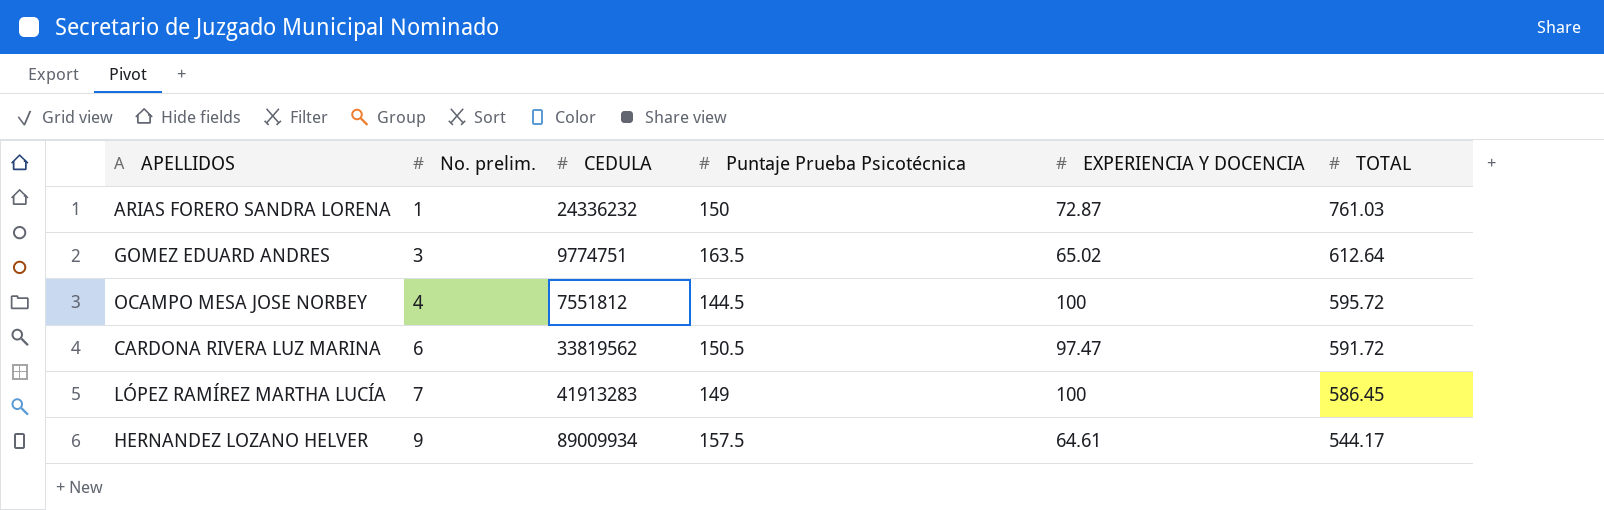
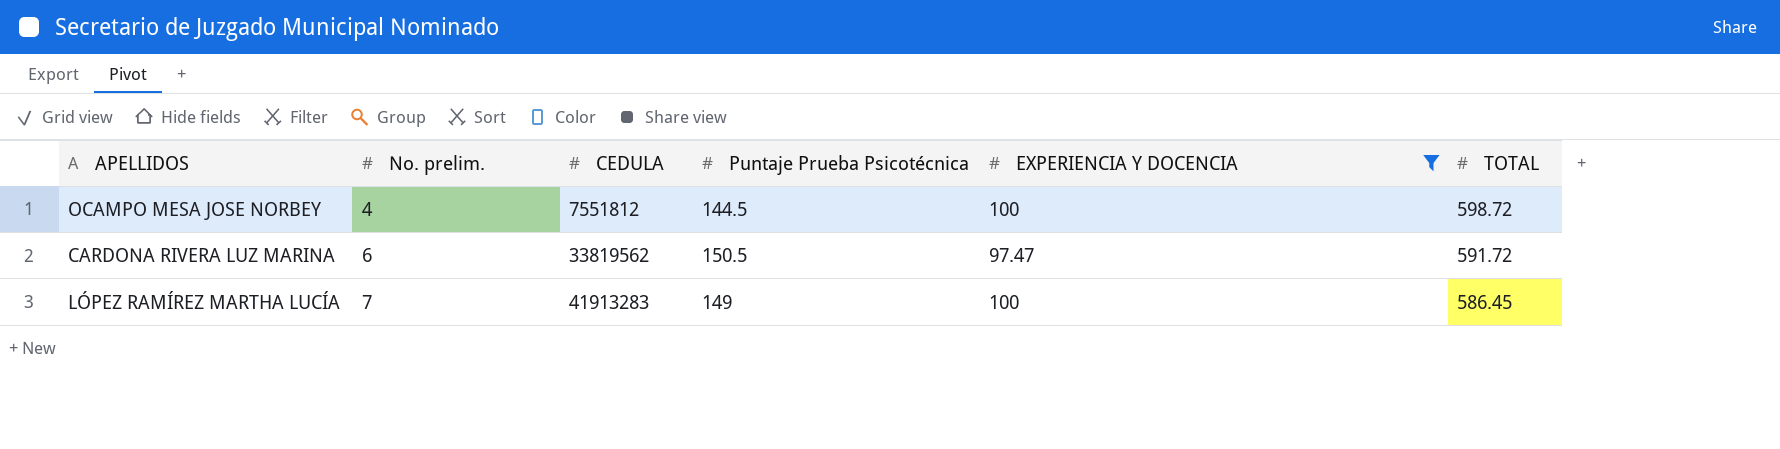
filter: none -> EXPERIENCIA Y DOCENCIA >= 97.47
OCAMPO MESA JOSE NORBEY | TOTAL: 595.72 -> 598.72

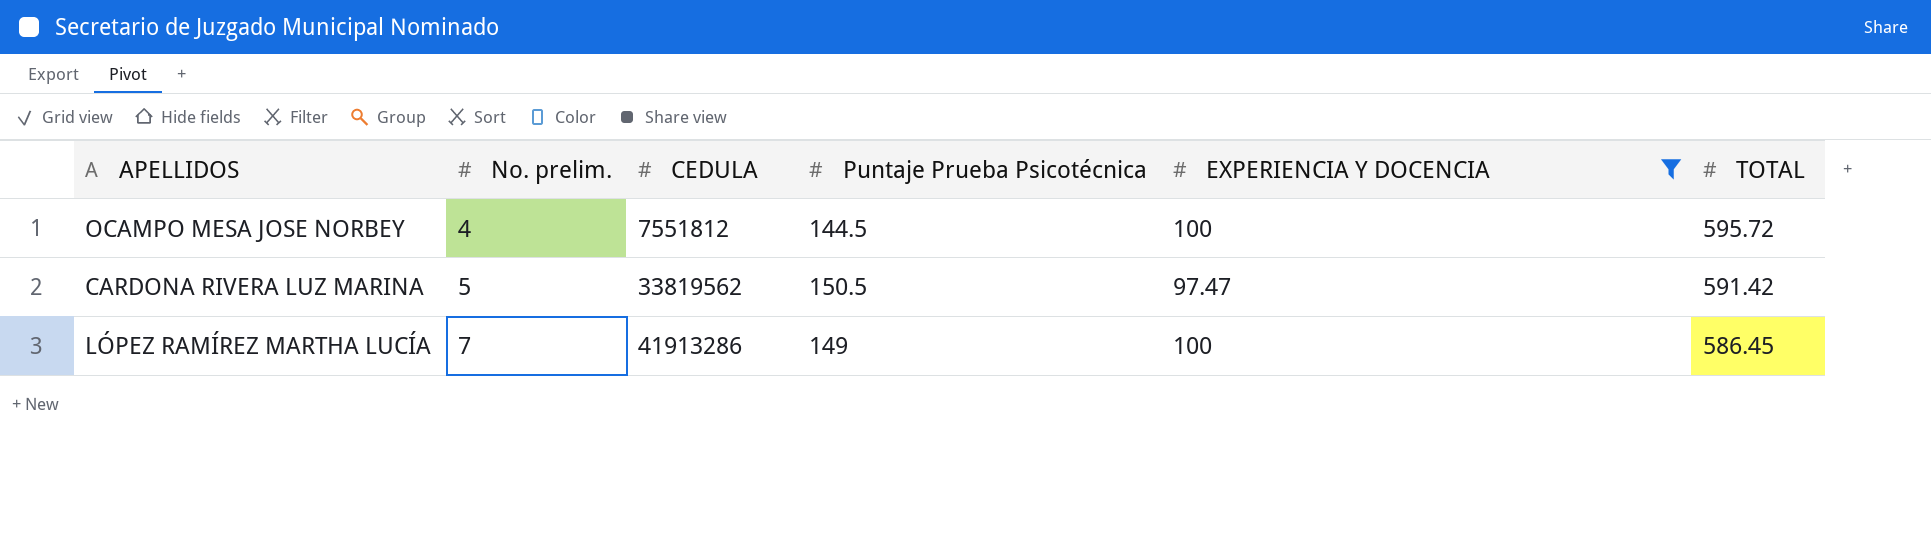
OCAMPO MESA JOSE NORBEY | TOTAL: 598.72 -> 595.72
CARDONA RIVERA LUZ MARINA | No. prelim.: 6 -> 5
CARDONA RIVERA LUZ MARINA | TOTAL: 591.72 -> 591.42
LÓPEZ RAMÍREZ MARTHA LUCÍA | CEDULA: 41913283 -> 41913286

